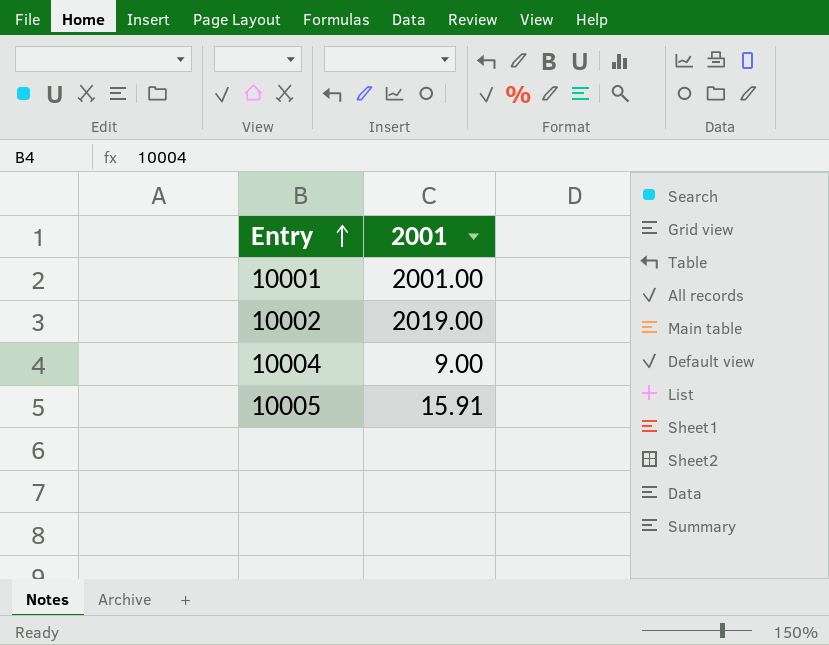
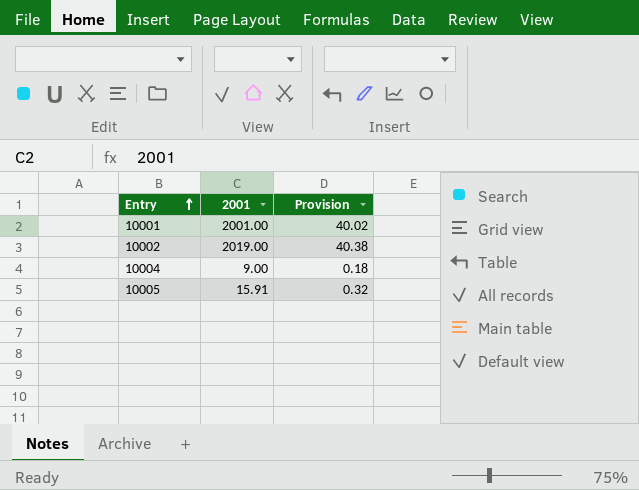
column Provision | formula: none -> [2001] * 0.02

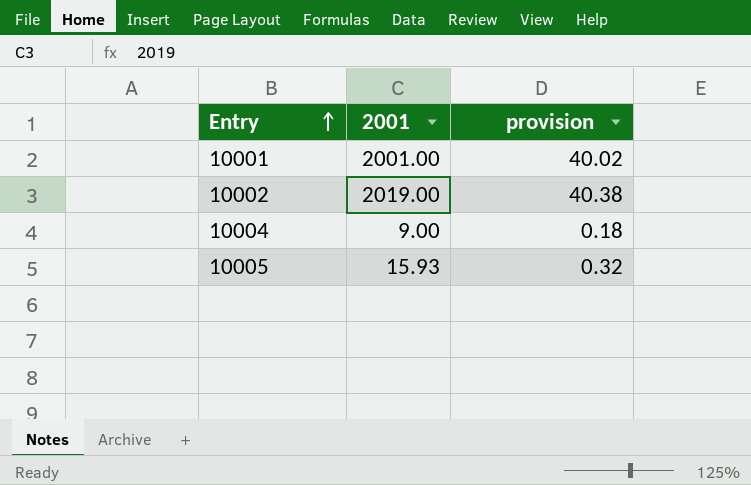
column name: Provision -> provision
10005 | 2001: 15.91 -> 15.93

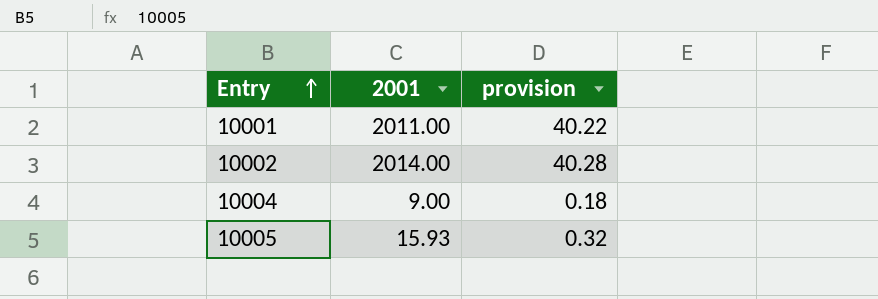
10001 | 2001: 2001.00 -> 2011.00
10001 | provision: 40.02 -> 40.22
10002 | 2001: 2019.00 -> 2014.00
10002 | provision: 40.38 -> 40.28

